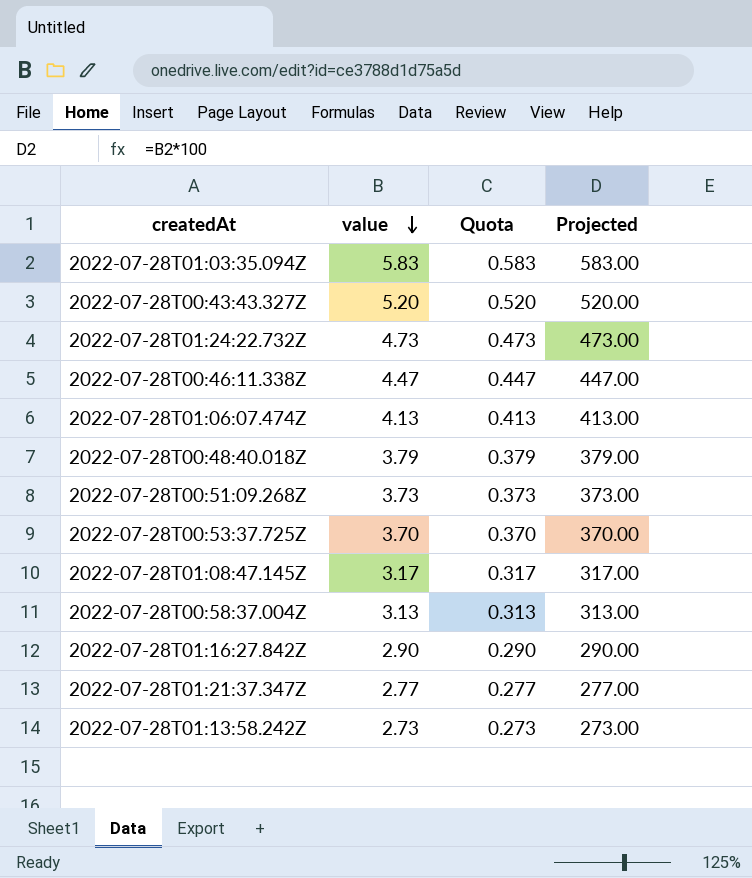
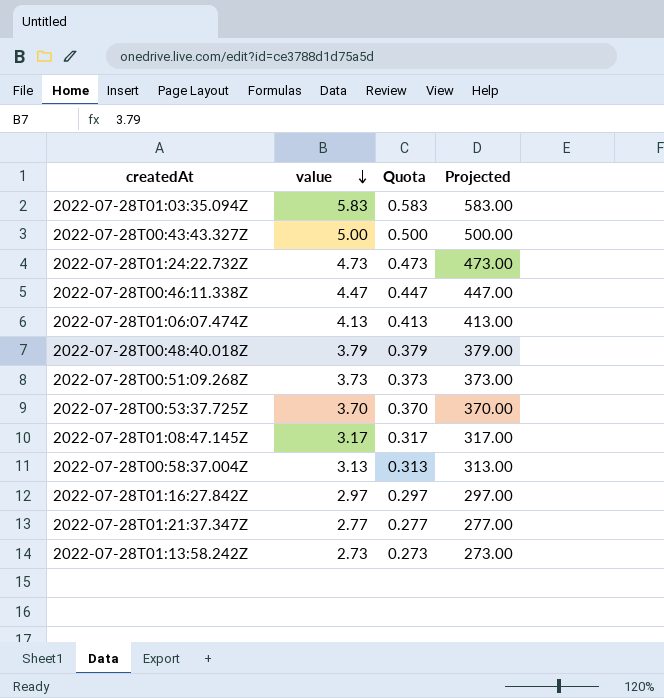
2022-07-28T00:43:43.327Z | value: 5.20 -> 5.00
2022-07-28T00:43:43.327Z | Quota: 0.520 -> 0.500
2022-07-28T00:43:43.327Z | Projected: 520.00 -> 500.00
2022-07-28T01:16:27.842Z | value: 2.90 -> 2.97
2022-07-28T01:16:27.842Z | Quota: 0.290 -> 0.297
2022-07-28T01:16:27.842Z | Projected: 290.00 -> 297.00

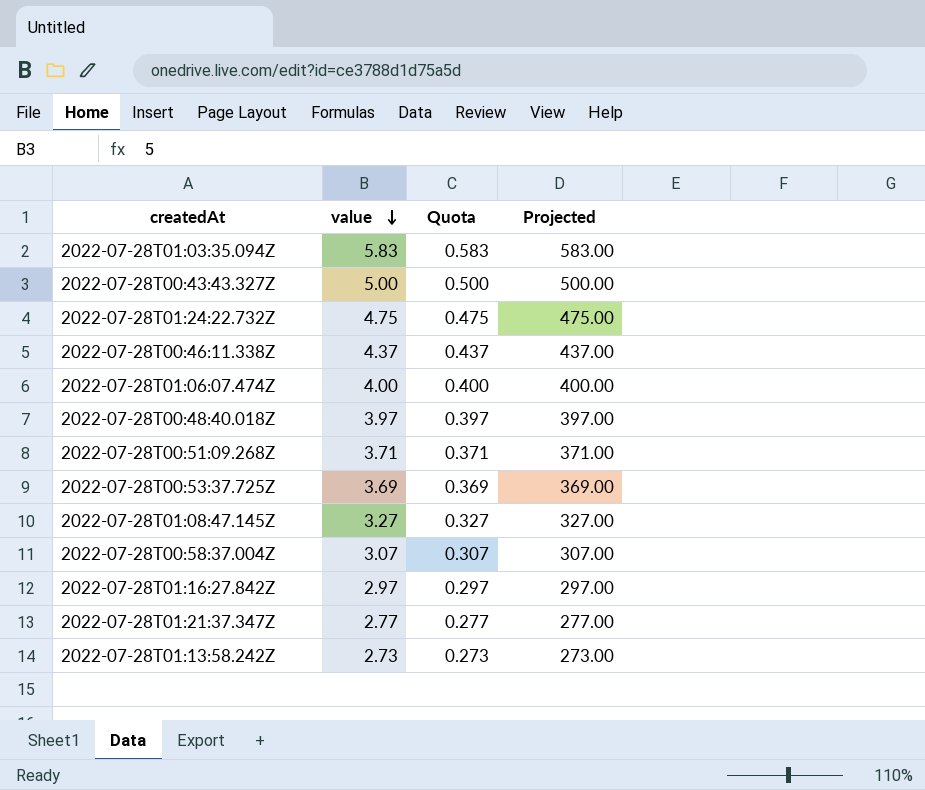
2022-07-28T01:24:22.732Z | value: 4.73 -> 4.75
2022-07-28T01:24:22.732Z | Quota: 0.473 -> 0.475
2022-07-28T01:24:22.732Z | Projected: 473.00 -> 475.00
2022-07-28T00:46:11.338Z | value: 4.47 -> 4.37
2022-07-28T00:46:11.338Z | Quota: 0.447 -> 0.437
2022-07-28T00:46:11.338Z | Projected: 447.00 -> 437.00
2022-07-28T01:06:07.474Z | value: 4.13 -> 4.00
2022-07-28T01:06:07.474Z | Quota: 0.413 -> 0.400
2022-07-28T01:06:07.474Z | Projected: 413.00 -> 400.00
2022-07-28T00:48:40.018Z | value: 3.79 -> 3.97
2022-07-28T00:48:40.018Z | Quota: 0.379 -> 0.397
2022-07-28T00:48:40.018Z | Projected: 379.00 -> 397.00
2022-07-28T00:51:09.268Z | value: 3.73 -> 3.71
2022-07-28T00:51:09.268Z | Quota: 0.373 -> 0.371
2022-07-28T00:51:09.268Z | Projected: 373.00 -> 371.00
2022-07-28T00:53:37.725Z | value: 3.70 -> 3.69
2022-07-28T00:53:37.725Z | Quota: 0.370 -> 0.369
2022-07-28T00:53:37.725Z | Projected: 370.00 -> 369.00
2022-07-28T01:08:47.145Z | value: 3.17 -> 3.27
2022-07-28T01:08:47.145Z | Quota: 0.317 -> 0.327
2022-07-28T01:08:47.145Z | Projected: 317.00 -> 327.00
2022-07-28T00:58:37.004Z | value: 3.13 -> 3.07
2022-07-28T00:58:37.004Z | Quota: 0.313 -> 0.307
2022-07-28T00:58:37.004Z | Projected: 313.00 -> 307.00

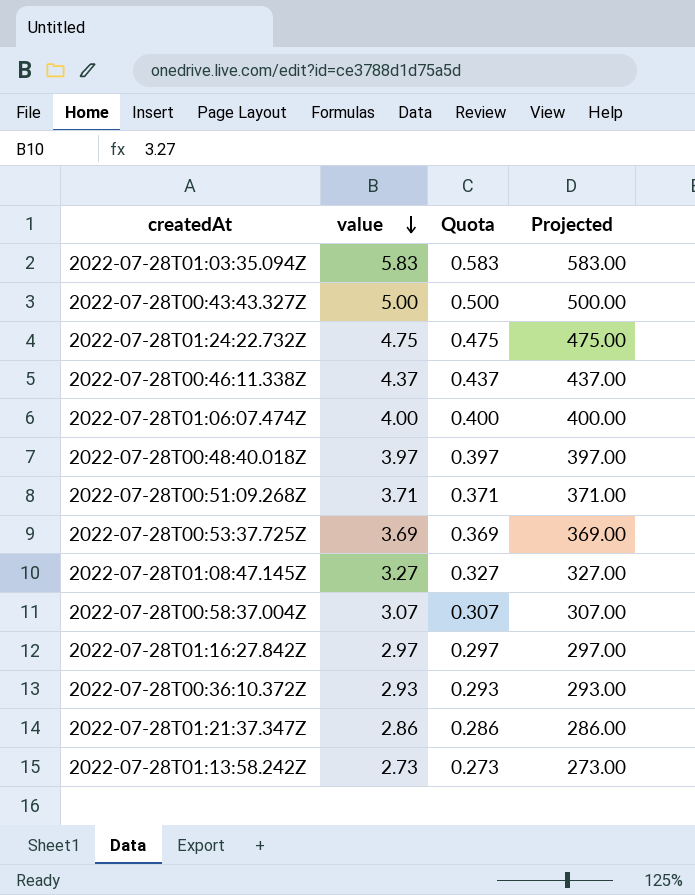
row 2022-07-28T00:36:10.372Z: none -> 2.93 | 0.293 | 293.00
2022-07-28T01:21:37.347Z | value: 2.77 -> 2.86
2022-07-28T01:21:37.347Z | Quota: 0.277 -> 0.286
2022-07-28T01:21:37.347Z | Projected: 277.00 -> 286.00

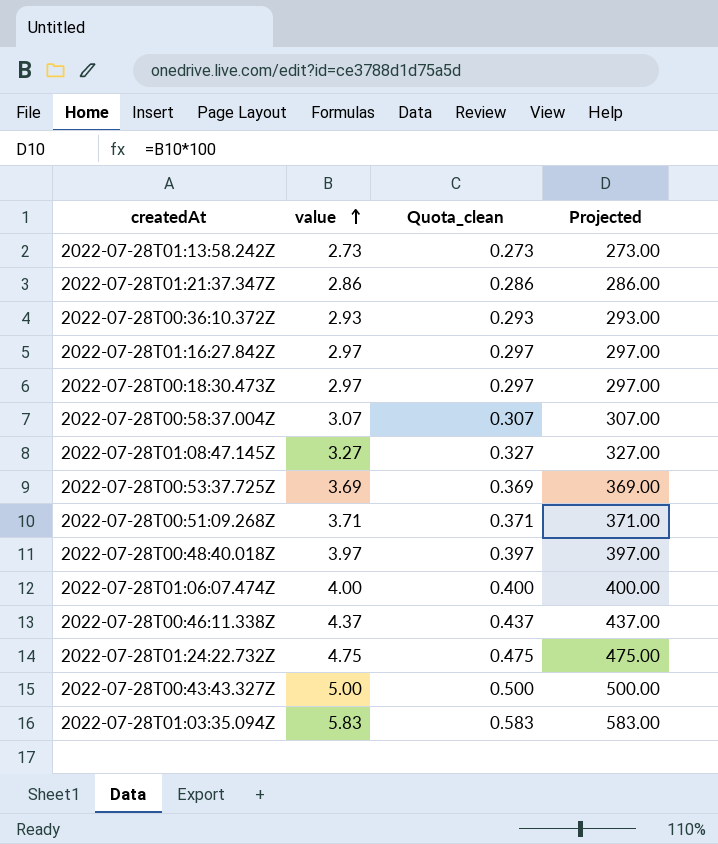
row order: value descending -> value ascending
column name: Quota -> Quota_clean
row 2022-07-28T00:18:30.473Z: none -> 2.97 | 0.297 | 297.00

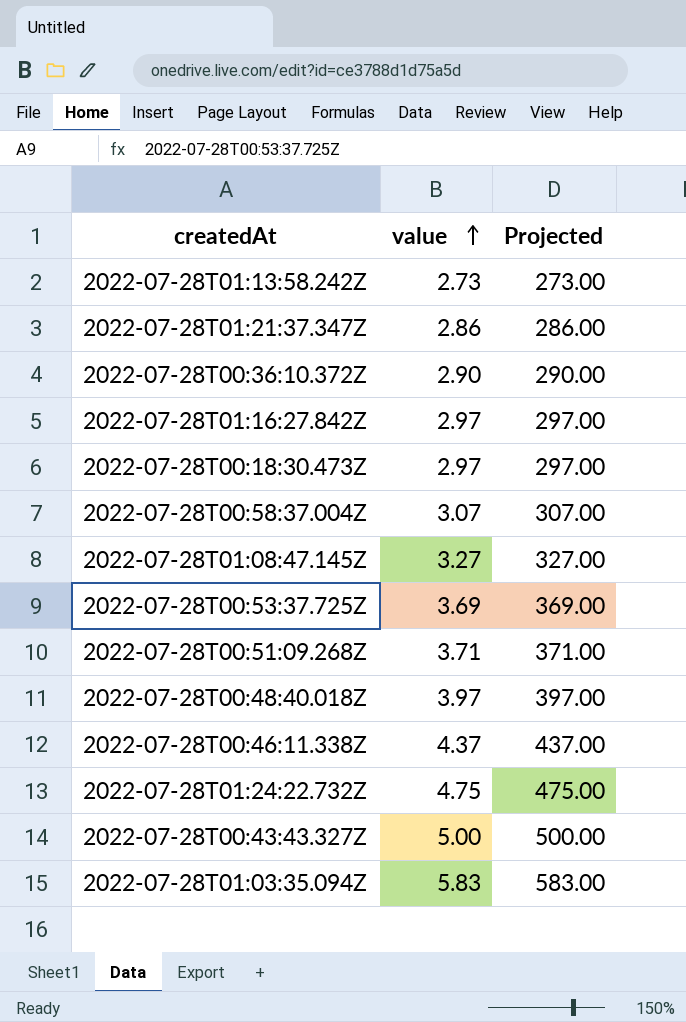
column Quota_clean | formula: [value] * 0.1 -> none
row 2022-07-28T01:06:07.474Z: 4.00 | 0.400 | 400.00 -> none
2022-07-28T00:36:10.372Z | value: 2.93 -> 2.90
2022-07-28T00:36:10.372Z | Projected: 293.00 -> 290.00

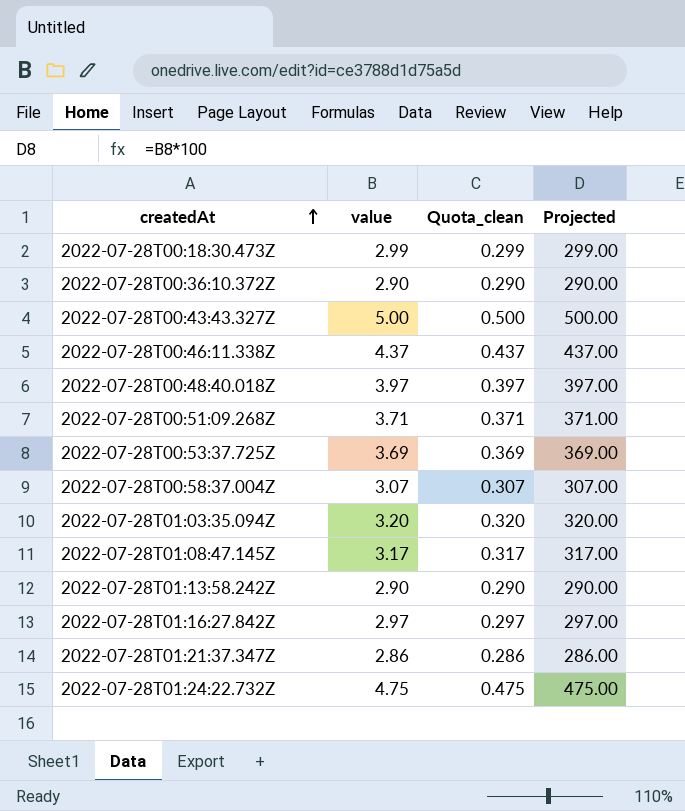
row order: value ascending -> createdAt ascending
column Quota_clean | formula: none -> [value] * 0.1
2022-07-28T00:18:30.473Z | value: 2.97 -> 2.99
2022-07-28T00:18:30.473Z | Projected: 297.00 -> 299.00
2022-07-28T01:03:35.094Z | value: 5.83 -> 3.20
2022-07-28T01:03:35.094Z | Projected: 583.00 -> 320.00
2022-07-28T01:08:47.145Z | value: 3.27 -> 3.17
2022-07-28T01:08:47.145Z | Projected: 327.00 -> 317.00
2022-07-28T01:13:58.242Z | value: 2.73 -> 2.90
2022-07-28T01:13:58.242Z | Projected: 273.00 -> 290.00

